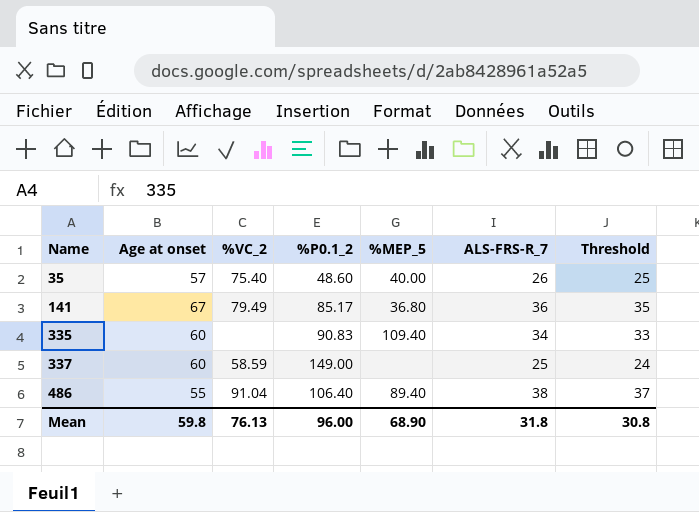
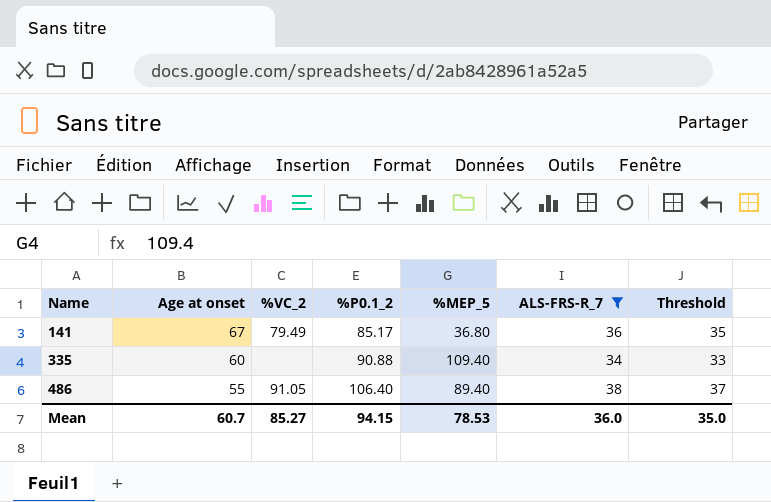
filter: none -> ALS-FRS-R_7 >= 34
335 | %P0.1_2: 90.83 -> 90.88
486 | %VC_2: 91.04 -> 91.05
Mean | Age at onset: 59.8 -> 60.7
Mean | %VC_2: 76.13 -> 85.27
Mean | %P0.1_2: 96.00 -> 94.15
Mean | %MEP_5: 68.90 -> 78.53
Mean | ALS-FRS-R_7: 31.8 -> 36.0
Mean | Threshold: 30.8 -> 35.0

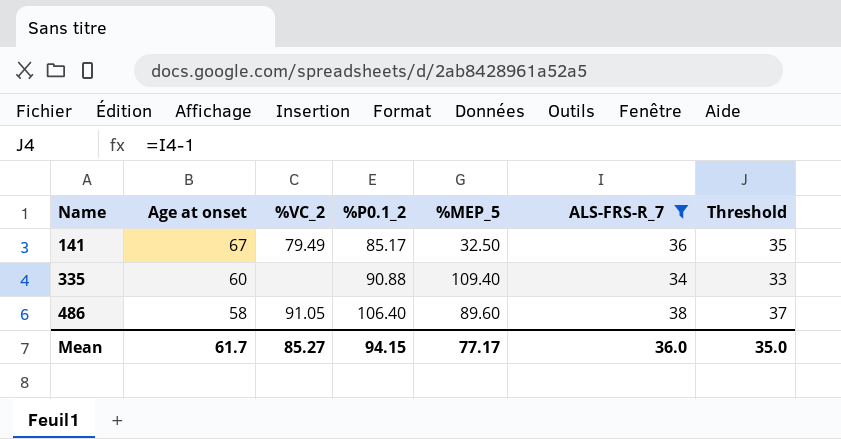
141 | %MEP_5: 36.80 -> 32.50
486 | Age at onset: 55 -> 58
486 | %MEP_5: 89.40 -> 89.60
Mean | Age at onset: 60.7 -> 61.7
Mean | %MEP_5: 78.53 -> 77.17

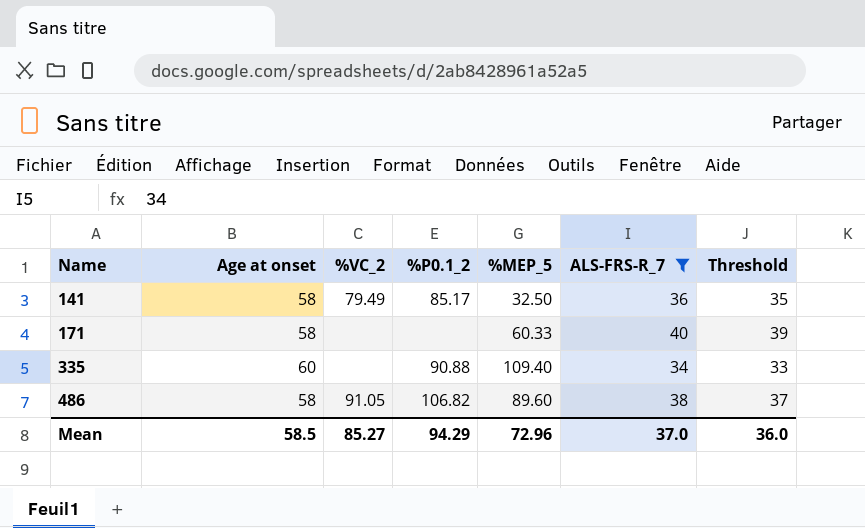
141 | Age at onset: 67 -> 58
row 171: none -> 58 | none | none | 60.33 | 40 | 39
486 | %P0.1_2: 106.40 -> 106.82
Mean | Age at onset: 61.7 -> 58.5
Mean | %P0.1_2: 94.15 -> 94.29
Mean | %MEP_5: 77.17 -> 72.96
Mean | ALS-FRS-R_7: 36.0 -> 37.0
Mean | Threshold: 35.0 -> 36.0

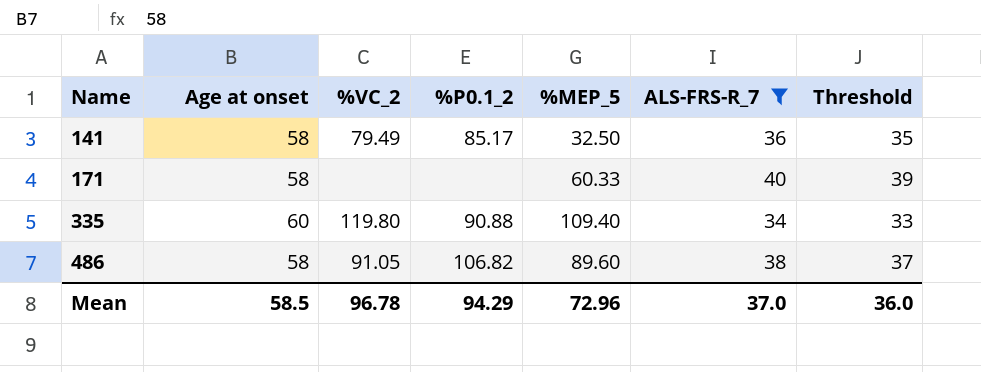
335 | %VC_2: none -> 119.80
Mean | %VC_2: 85.27 -> 96.78

